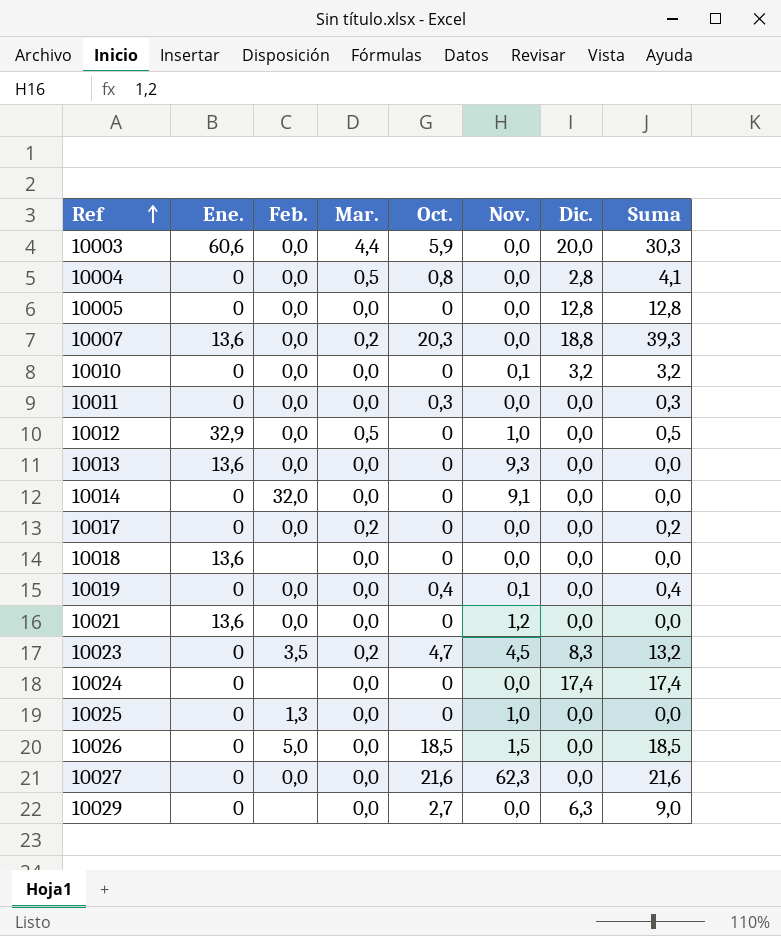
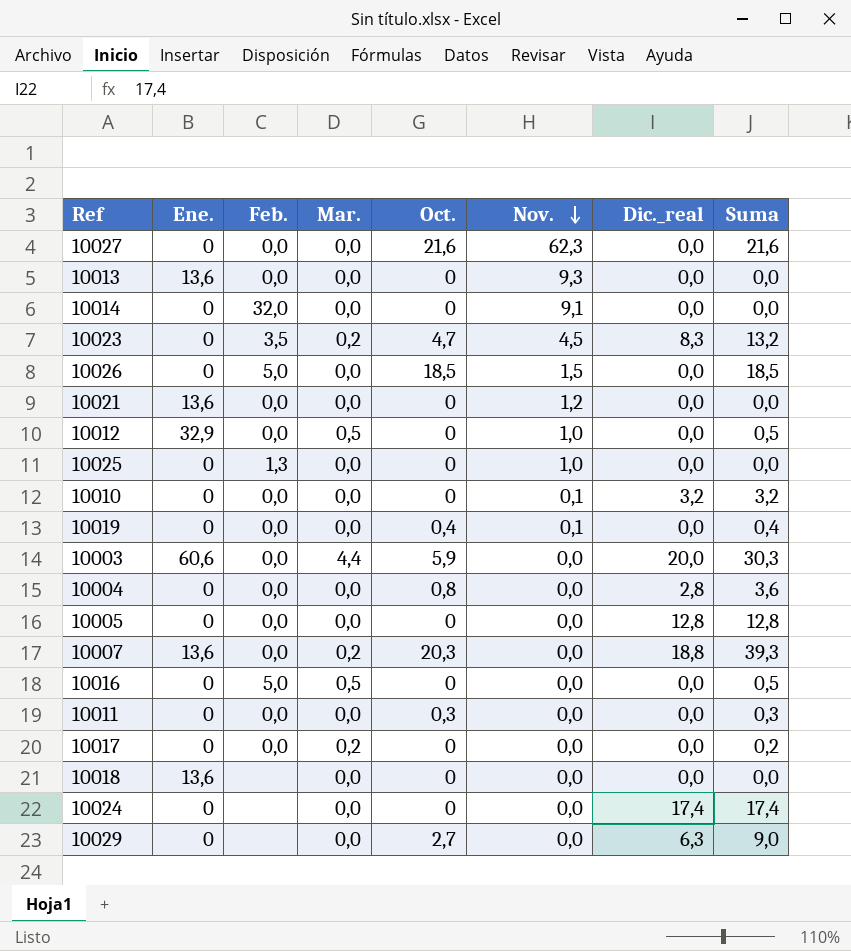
row order: Ref ascending -> Nov. descending
column name: Dic. -> Dic._real
10004 | Mar.: 0,5 -> 0,0
10004 | Suma: 4,1 -> 3,6
row 10016: none -> 0 | 5,0 | 0,5 | 0 | 0,0 | 0,0 | 0,5

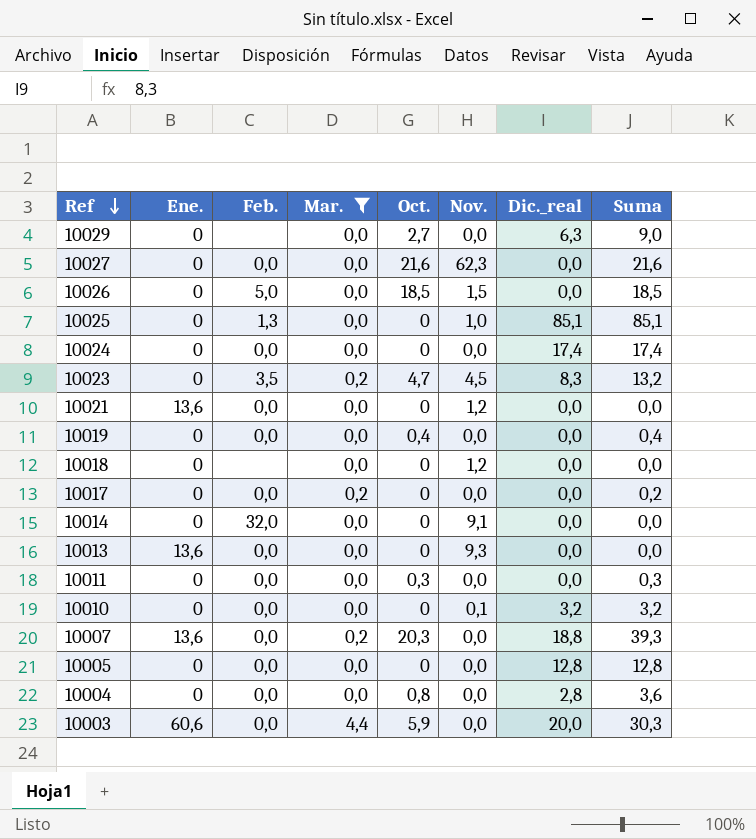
filter: none -> Mar. != 0,5
row order: Nov. descending -> Ref descending
10025 | Dic._real: 0,0 -> 85,1
10025 | Suma: 0,0 -> 85,1
10024 | Feb.: none -> 0,0
10019 | Nov.: 0,1 -> 0,0
10018 | Ene.: 13,6 -> 0
10018 | Nov.: 0,0 -> 1,2

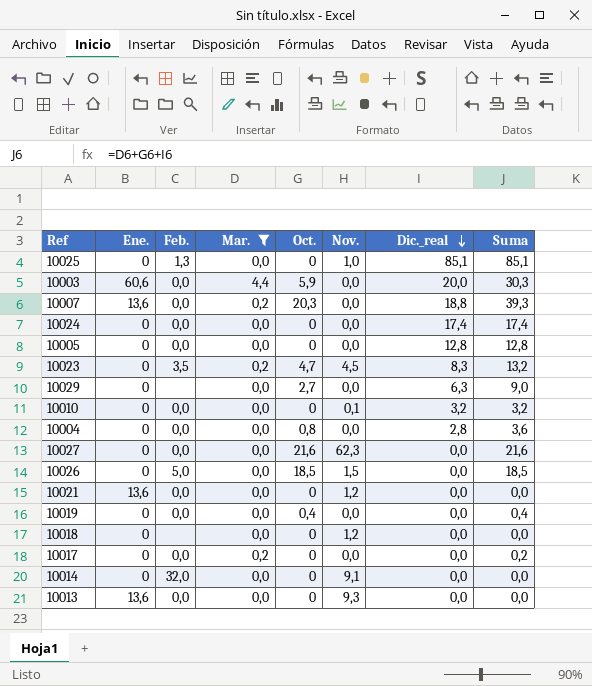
row order: Ref descending -> Dic._real descending
row 10011: 0 | 0,0 | 0,0 | 0,3 | 0,0 | 0,0 | 0,3 -> none

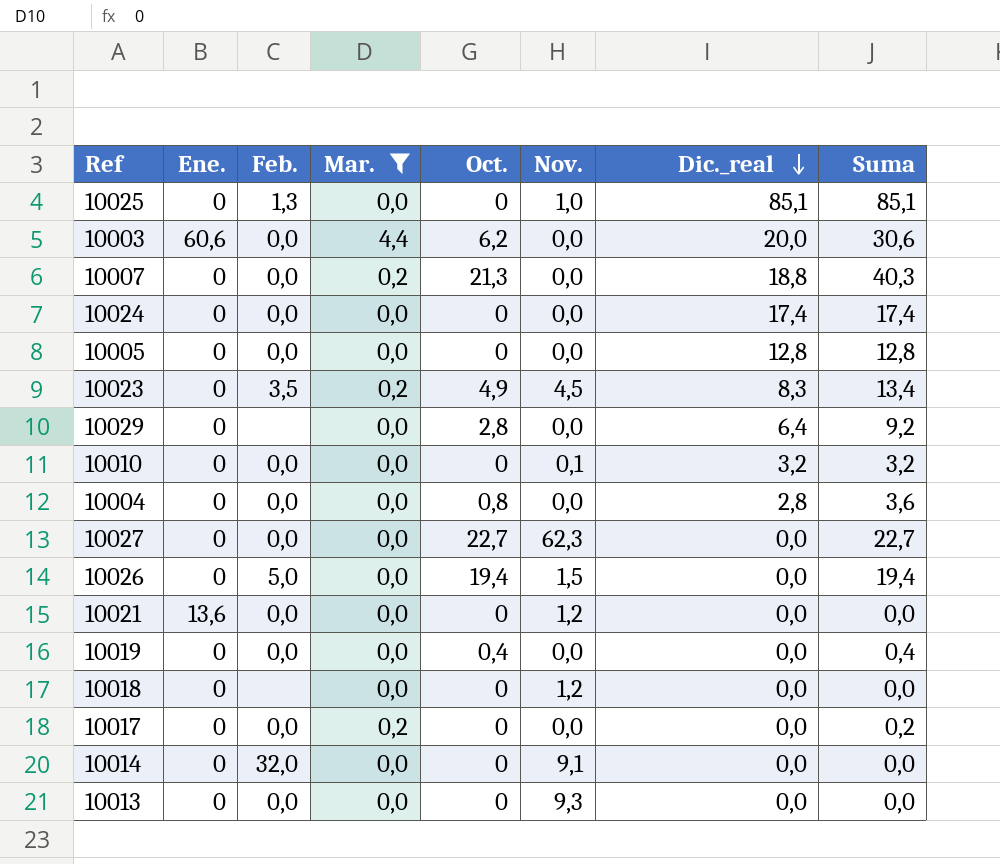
10003 | Oct.: 5,9 -> 6,2
10003 | Suma: 30,3 -> 30,6
10007 | Ene.: 13,6 -> 0
10007 | Oct.: 20,3 -> 21,3
10007 | Suma: 39,3 -> 40,3
10023 | Oct.: 4,7 -> 4,9
10023 | Suma: 13,2 -> 13,4
10029 | Oct.: 2,7 -> 2,8
10029 | Dic._real: 6,3 -> 6,4
10029 | Suma: 9,0 -> 9,2
10027 | Oct.: 21,6 -> 22,7
10027 | Suma: 21,6 -> 22,7
10026 | Oct.: 18,5 -> 19,4
10026 | Suma: 18,5 -> 19,4
10013 | Ene.: 13,6 -> 0

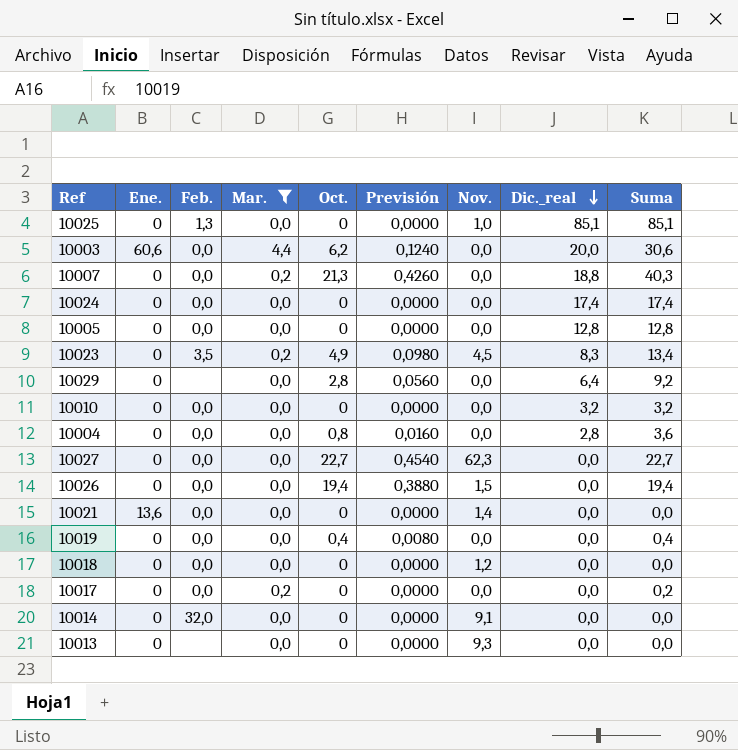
column Previsión | formula: none -> [Oct.] * 0,02
10010 | Nov.: 0,1 -> 0,0
10026 | Feb.: 5,0 -> 0,0
10021 | Nov.: 1,2 -> 1,4
10018 | Feb.: none -> 0,0
10013 | Feb.: 0,0 -> none

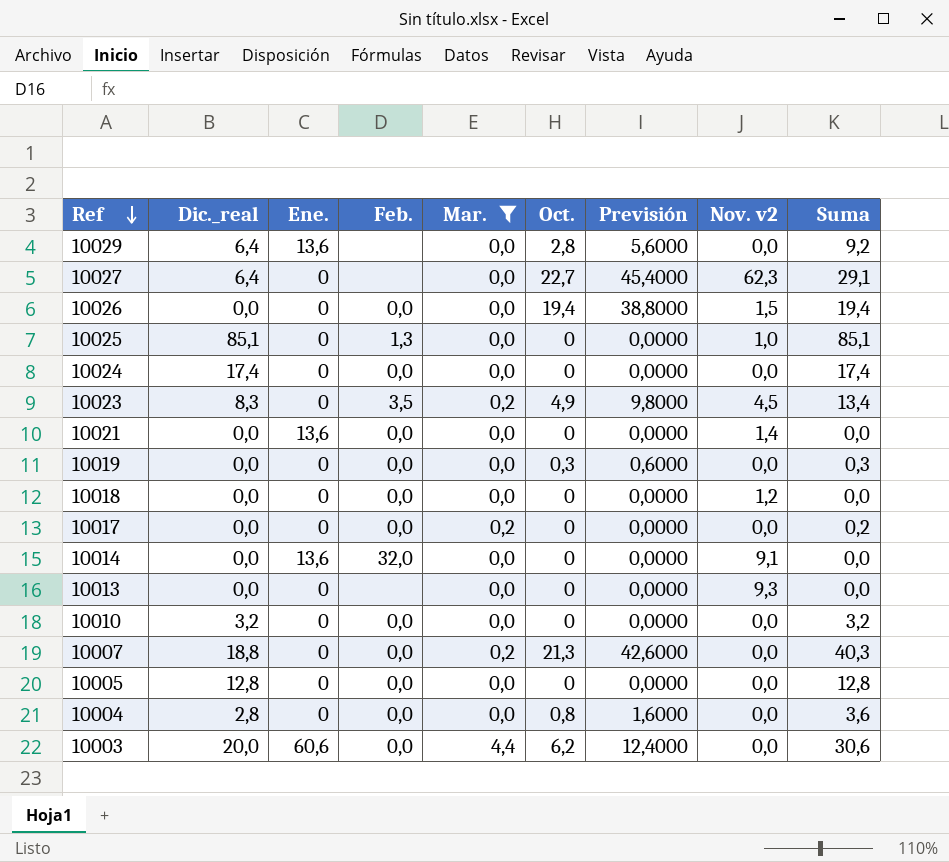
row order: Dic._real descending -> Ref descending
column Dic._real | position: 8 -> 2
column Previsión | formula: [Oct.] * 0,02 -> [Oct.] * 2
column name: Nov. -> Nov. v2
10029 | Ene.: 0 -> 13,6
10027 | Dic._real: 0,0 -> 6,4
10027 | Feb.: 0,0 -> none
10027 | Suma: 22,7 -> 29,1
10019 | Oct.: 0,4 -> 0,3
10019 | Suma: 0,4 -> 0,3
10014 | Ene.: 0 -> 13,6

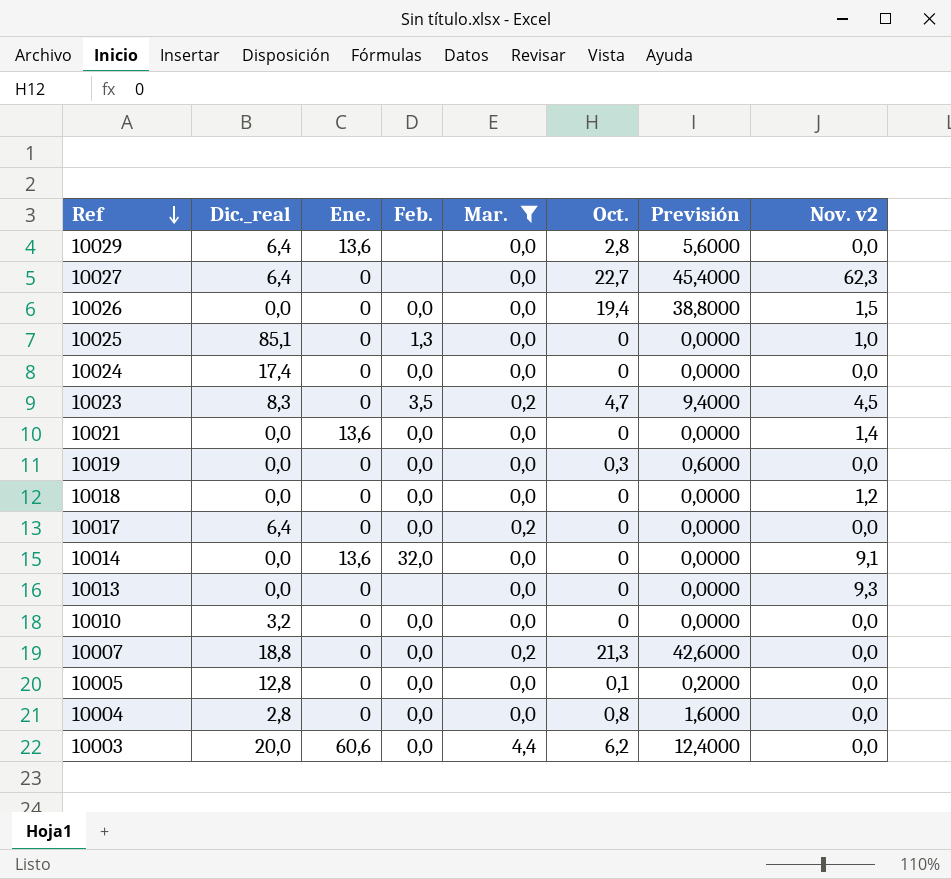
column Suma | formula: [Dic._real] + [Mar.] + [Oct.] -> none
10023 | Oct.: 4,9 -> 4,7
10023 | Previsión: 9,8000 -> 9,4000
10017 | Dic._real: 0,0 -> 6,4
10005 | Oct.: 0 -> 0,1
10005 | Previsión: 0,0000 -> 0,2000

